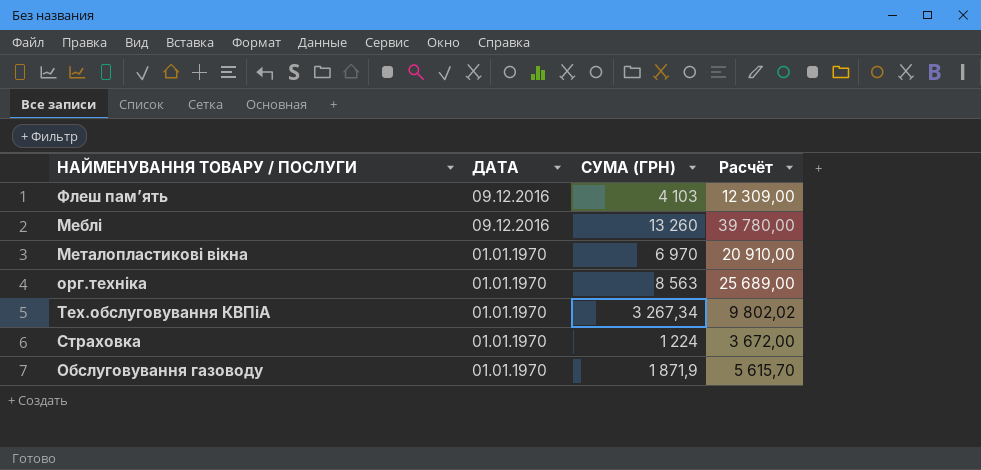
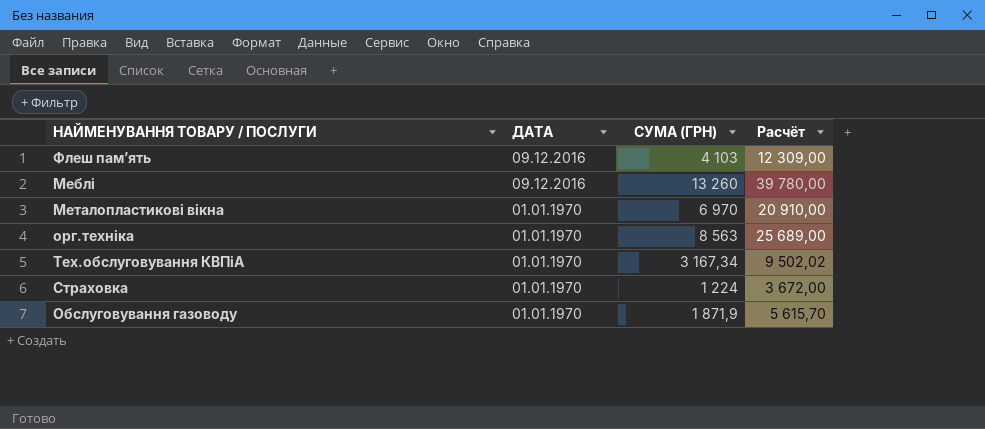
Тех.обслуговування КВПіА | СУМА (ГРН): 3 267,34 -> 3 167,34
Тех.обслуговування КВПіА | Расчёт: 9 802,02 -> 9 502,02

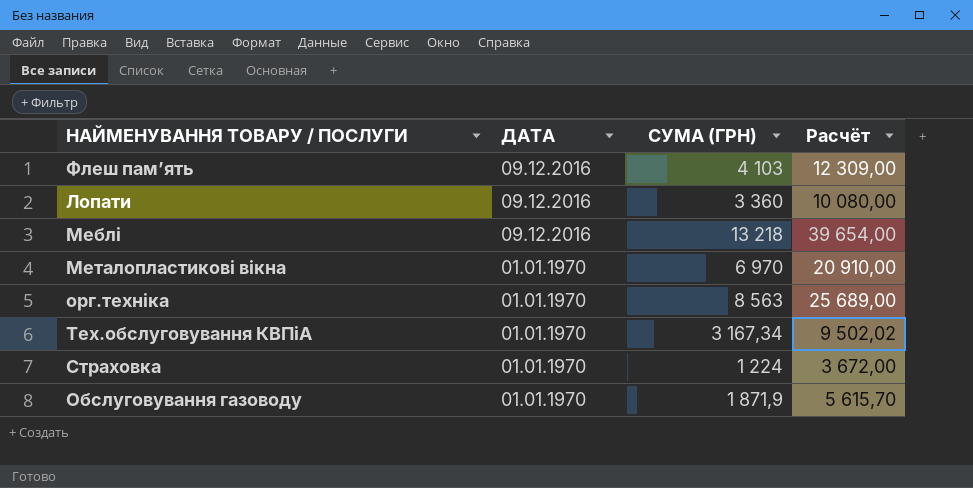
row Лопати: none -> 09.12.2016 | 3 360 | 10 080,00
Меблі | СУМА (ГРН): 13 260 -> 13 218
Меблі | Расчёт: 39 780,00 -> 39 654,00

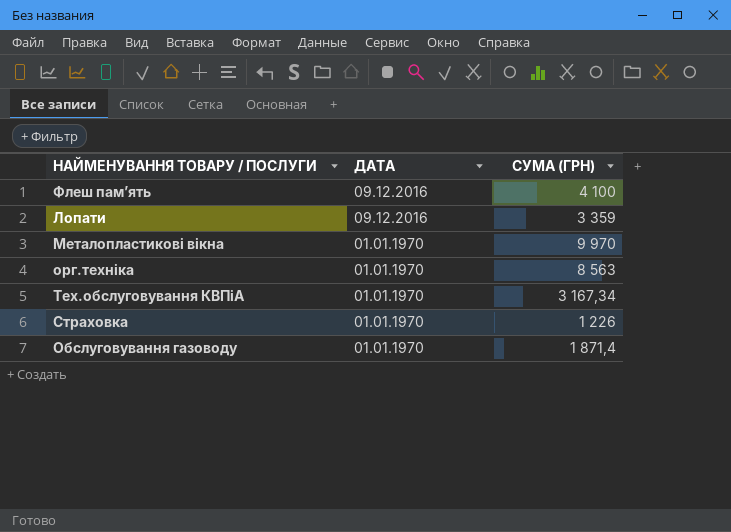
column Расчёт | formula: [СУМА (ГРН)] * 3 -> none
row Меблі: 09.12.2016 | 13 218 | 39 654,00 -> none
Флеш пам’ять | СУМА (ГРН): 4 103 -> 4 100
Лопати | СУМА (ГРН): 3 360 -> 3 359
Металопластикові вікна | СУМА (ГРН): 6 970 -> 9 970
Страховка | СУМА (ГРН): 1 224 -> 1 226
Обслуговування газоводу | СУМА (ГРН): 1 871,9 -> 1 871,4

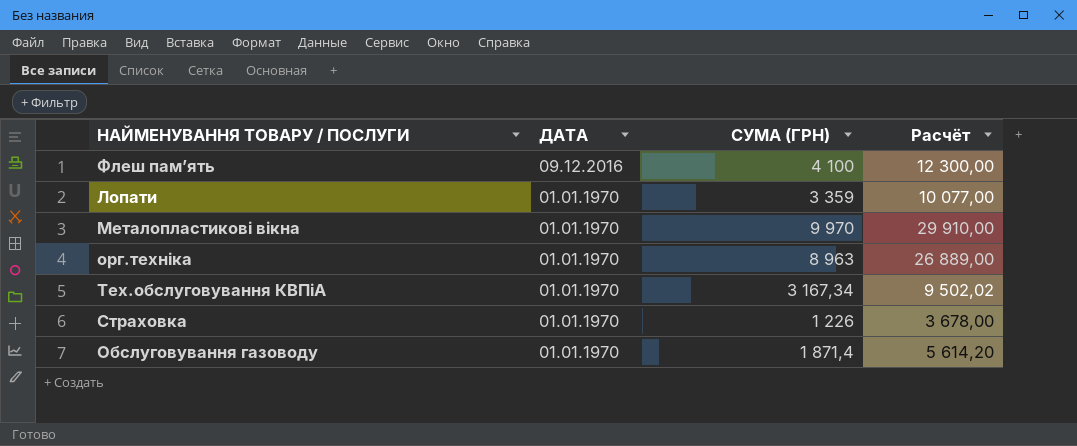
column Расчёт | formula: none -> [СУМА (ГРН)] * 3
Лопати | ДАТА: 09.12.2016 -> 01.01.1970
орг.техніка | СУМА (ГРН): 8 563 -> 8 963

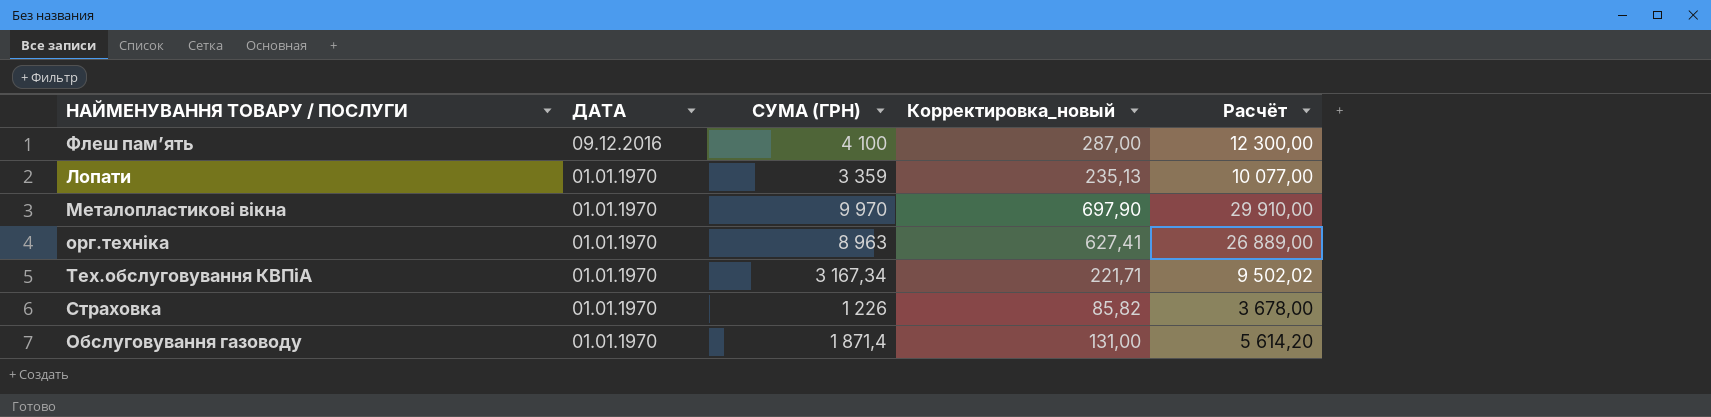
column Корректировка_новый | formula: none -> [СУМА (ГРН)] * 0,07

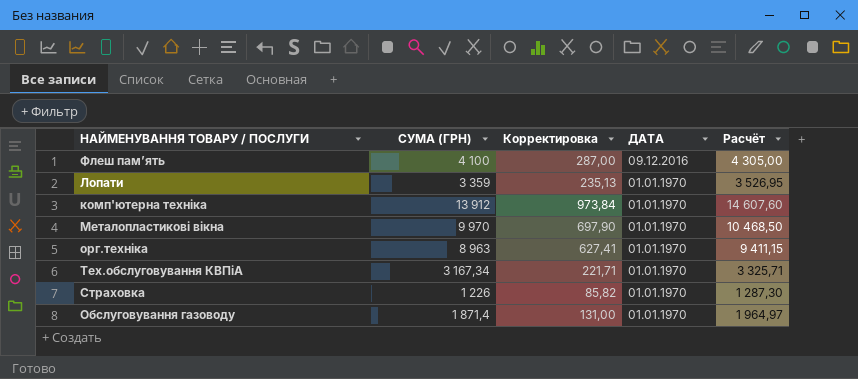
column name: Корректировка_новый -> Корректировка
column ДАТА | position: 2 -> 4
column Расчёт | formula: [СУМА (ГРН)] * 3 -> [СУМА (ГРН)] * 1,05
row комп'ютерна техніка: none -> 13 912 | 973,84 | 01.01.1970 | 14 607,60

